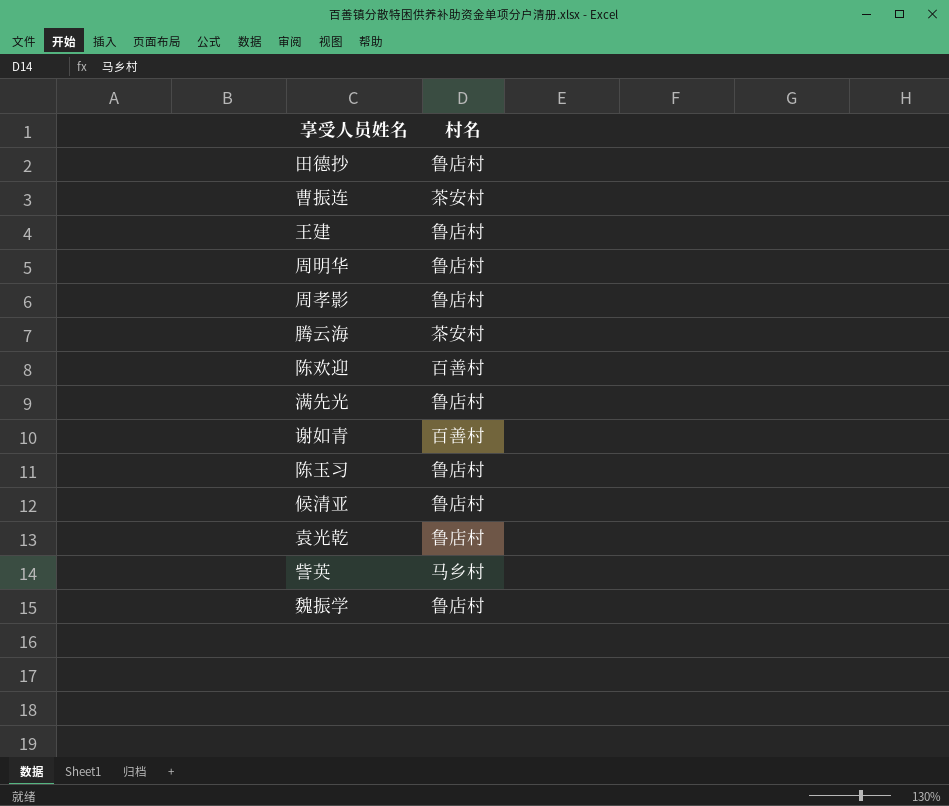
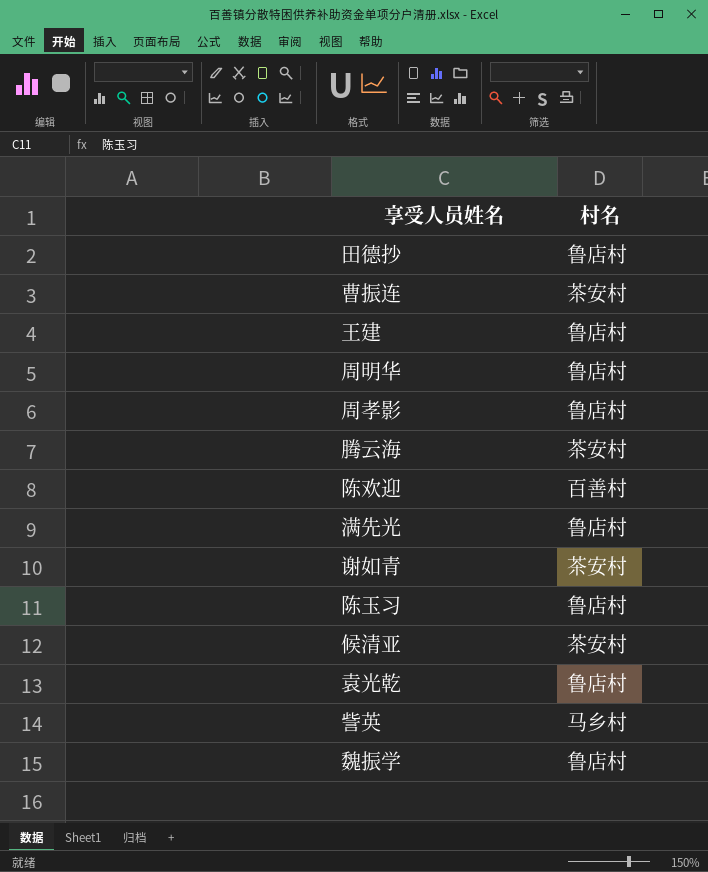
谢如青 | 村名: 百善村 -> 茶安村
候清亚 | 村名: 鲁店村 -> 茶安村

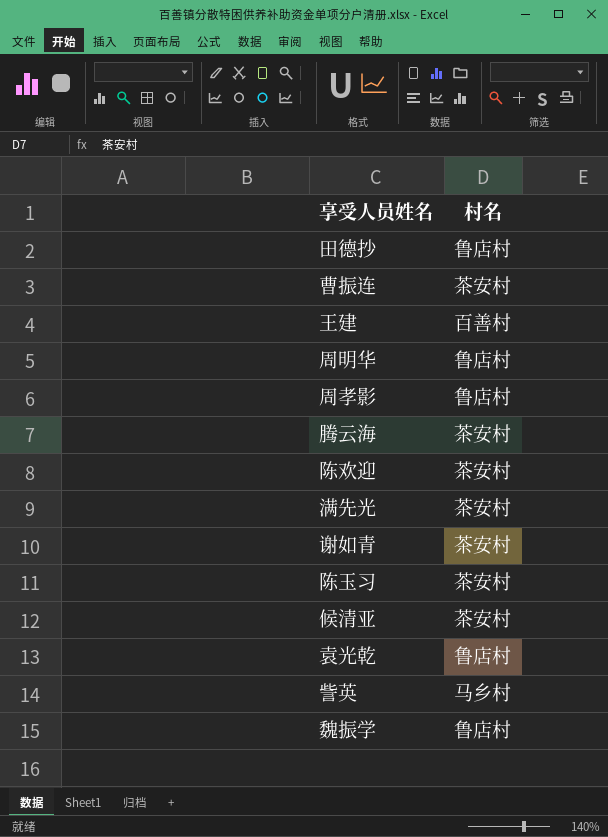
王建 | 村名: 鲁店村 -> 百善村
陈欢迎 | 村名: 百善村 -> 茶安村
满先光 | 村名: 鲁店村 -> 茶安村
陈玉习 | 村名: 鲁店村 -> 茶安村

